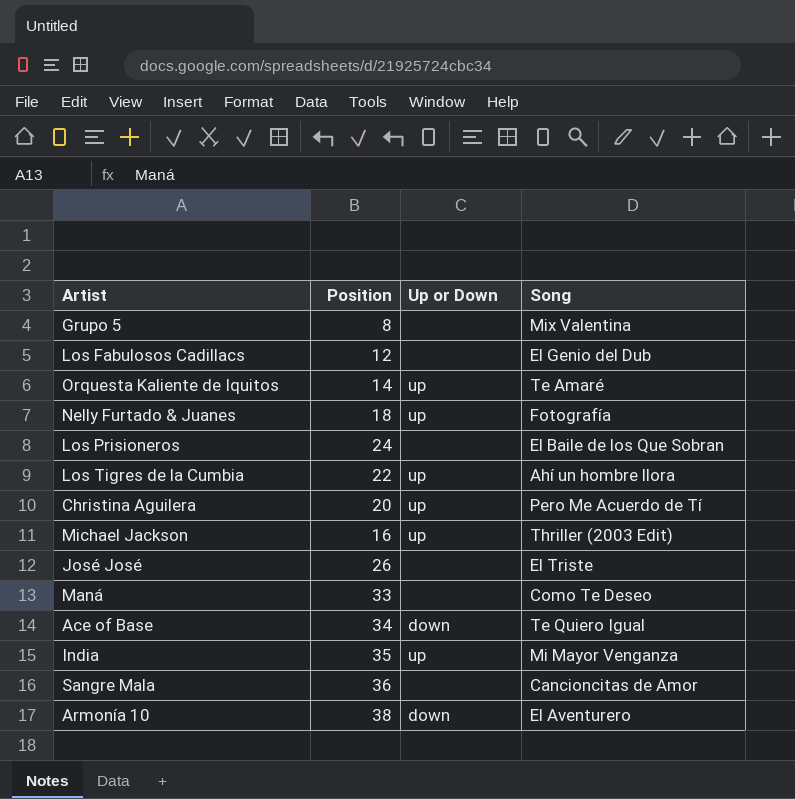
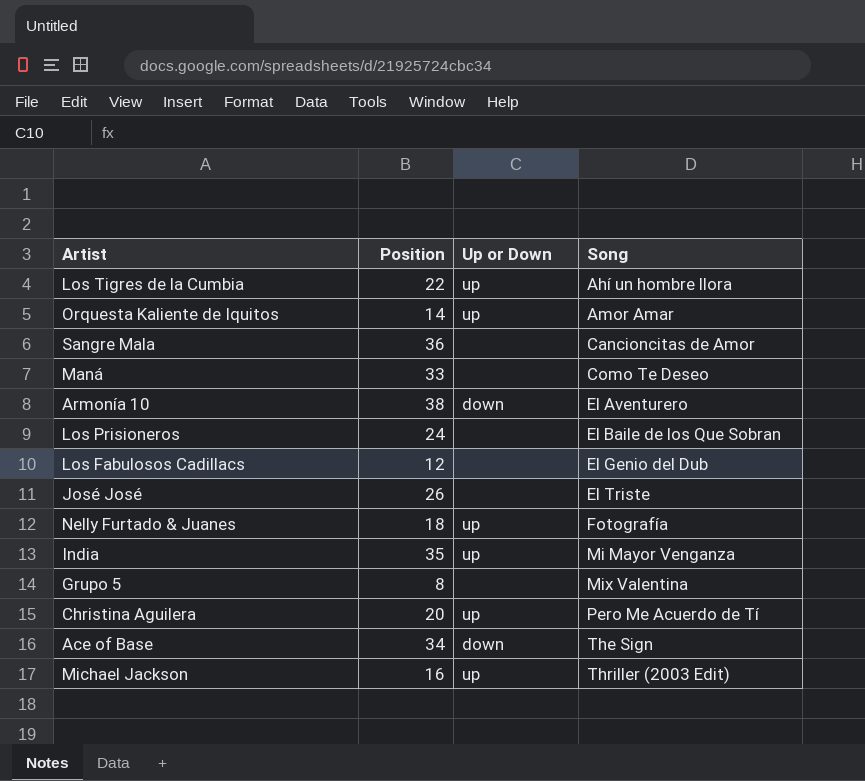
row order: none -> Song ascending
Orquesta Kaliente de Iquitos | Song: Te Amaré -> Amor Amar
Ace of Base | Song: Te Quiero Igual -> The Sign

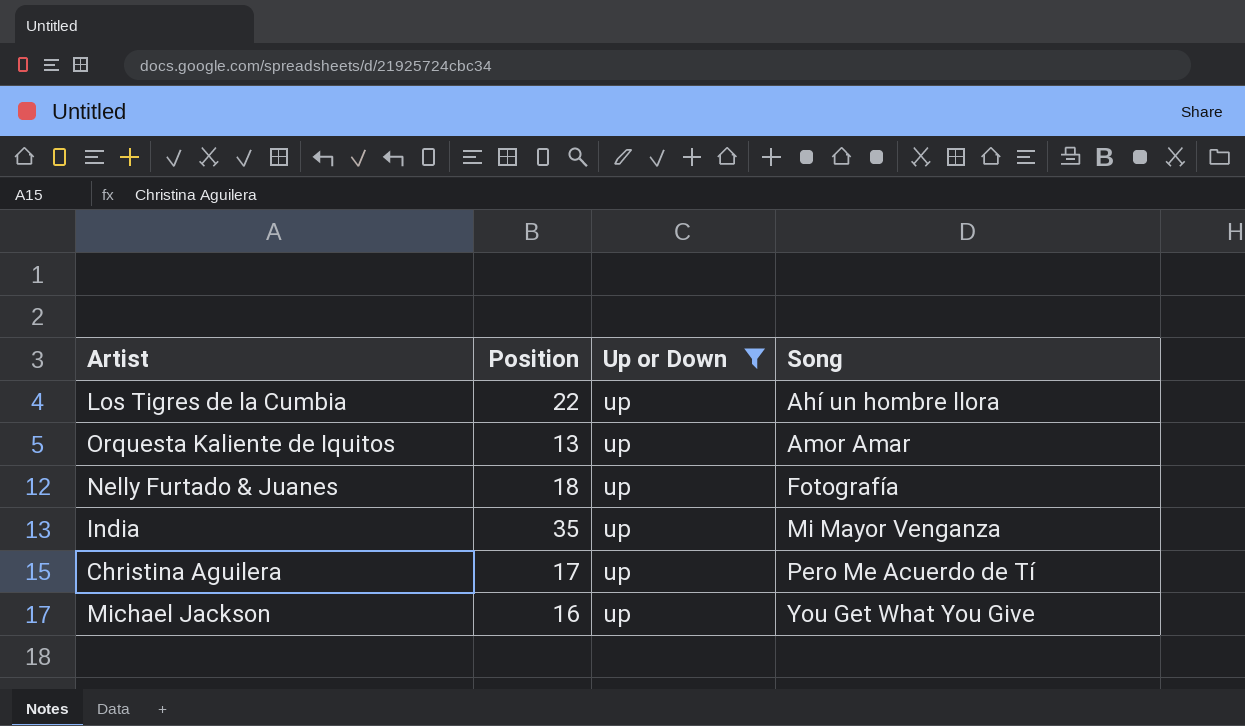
filter: none -> Up or Down = up
Orquesta Kaliente de Iquitos | Position: 14 -> 13
Christina Aguilera | Position: 20 -> 17
Michael Jackson | Song: Thriller (2003 Edit) -> You Get What You Give

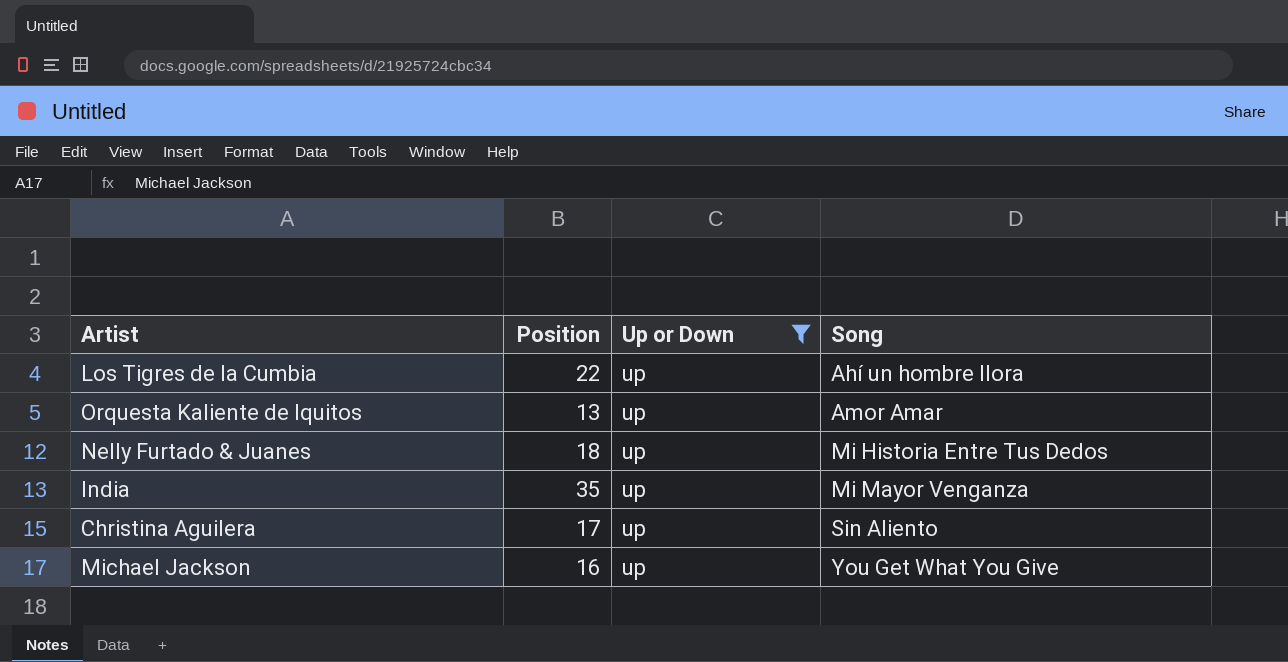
Nelly Furtado & Juanes | Song: Fotografía -> Mi Historia Entre Tus Dedos
Christina Aguilera | Song: Pero Me Acuerdo de Tí -> Sin Aliento

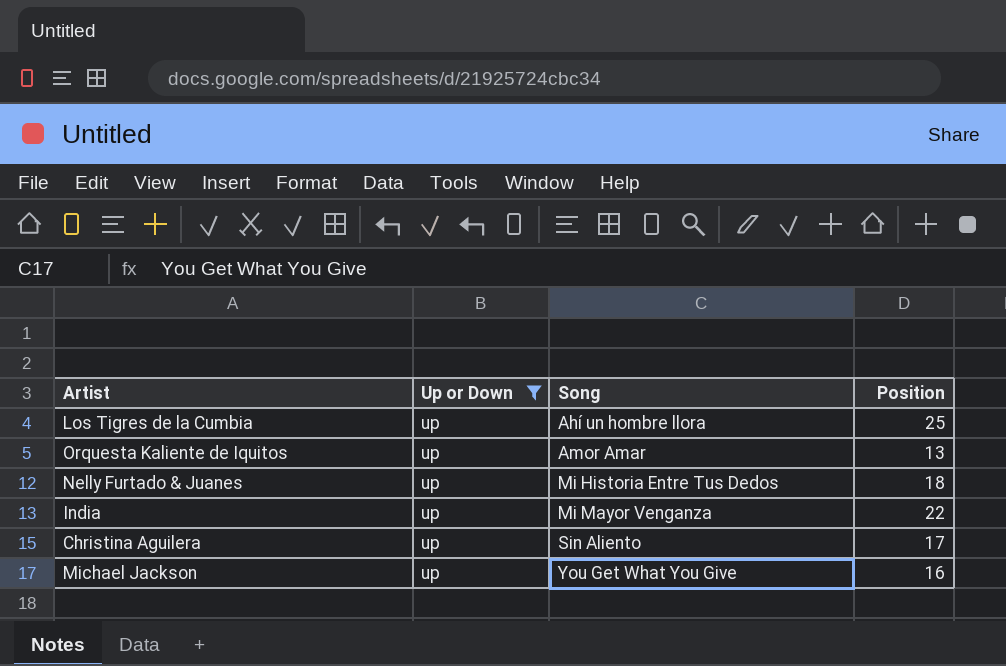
column Position | position: 2 -> 4
Los Tigres de la Cumbia | Position: 22 -> 25
India | Position: 35 -> 22

